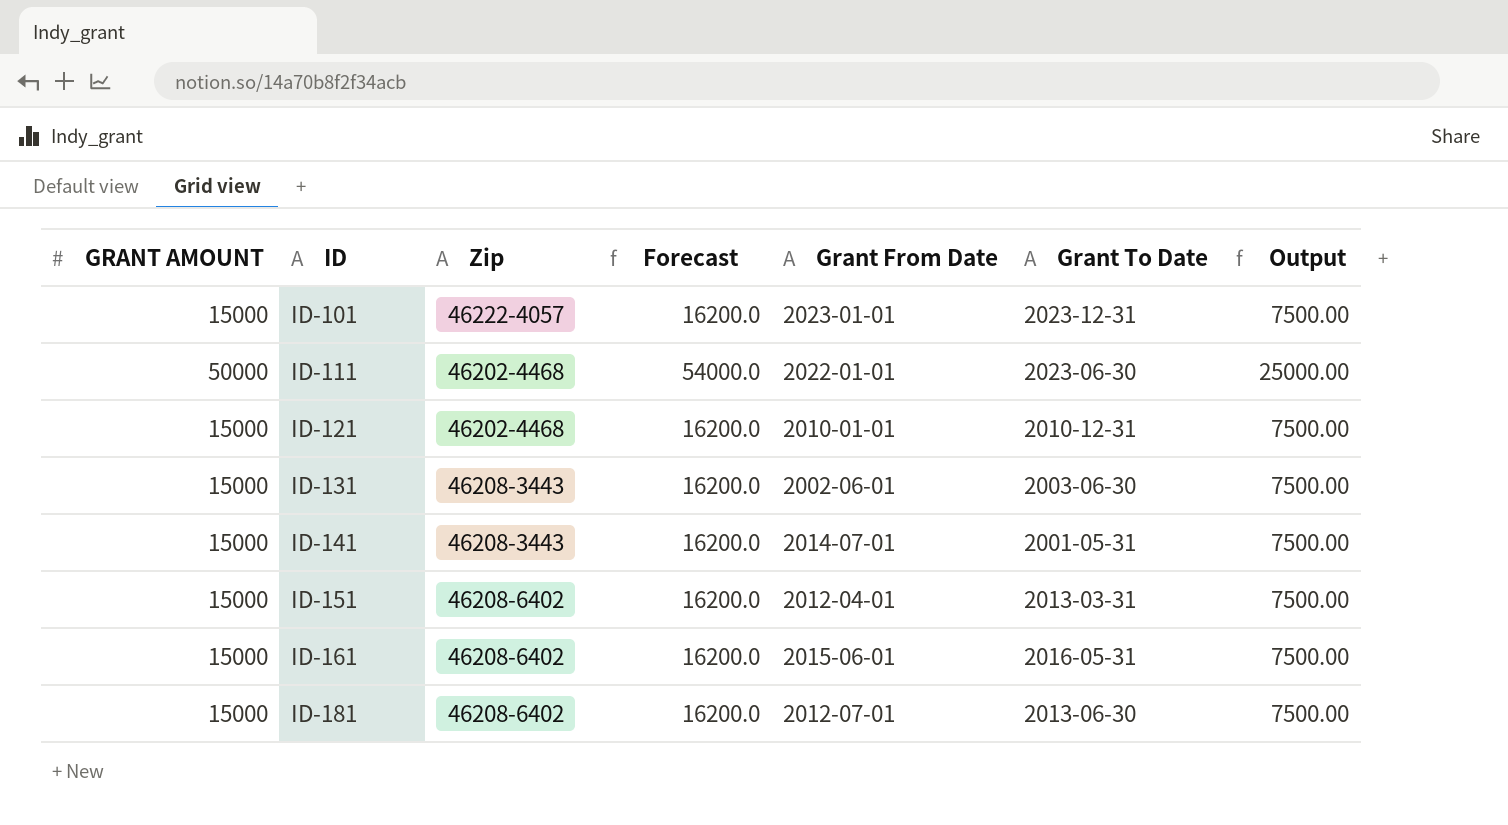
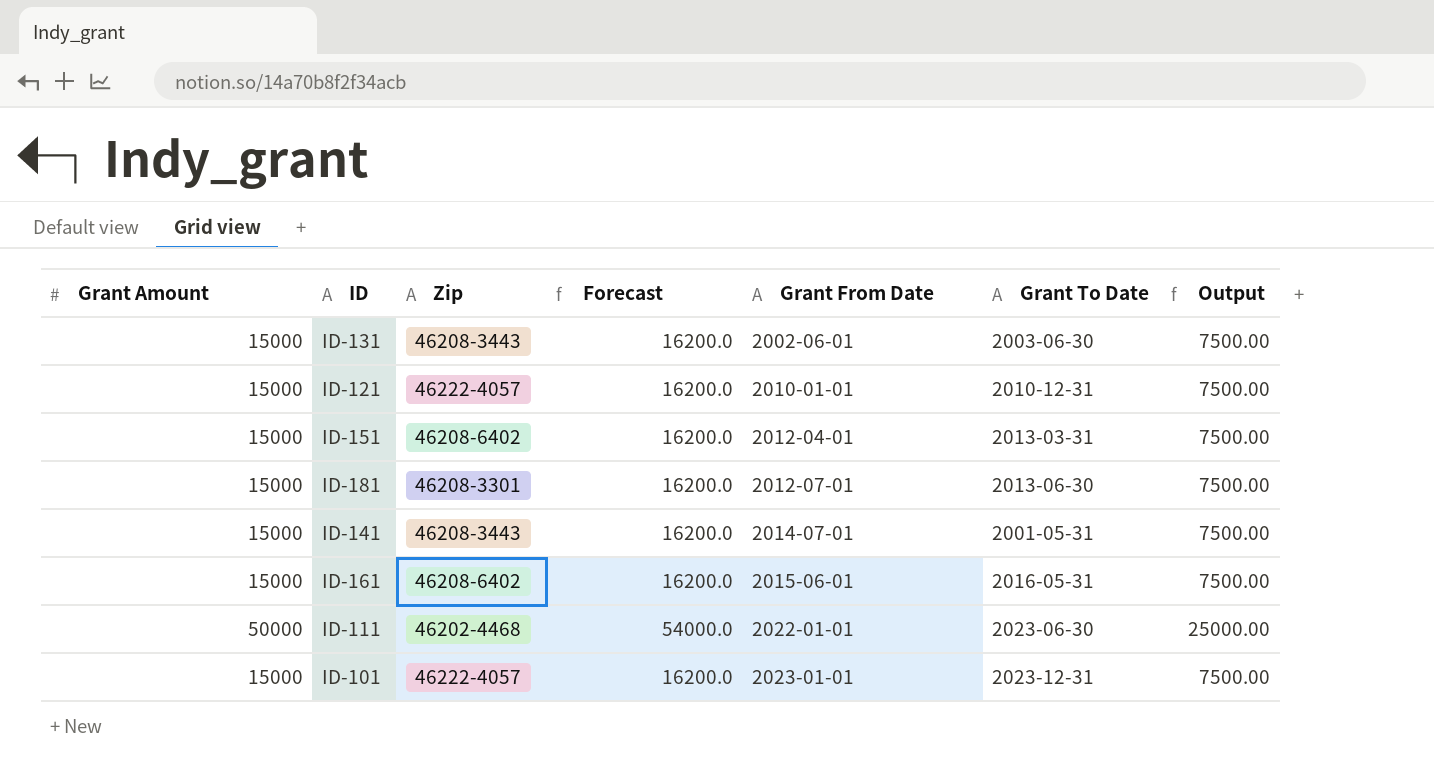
row order: ID ascending -> Grant From Date ascending
column name: GRANT AMOUNT -> Grant Amount
ID-121 | Zip: 46202-4468 -> 46222-4057
ID-181 | Zip: 46208-6402 -> 46208-3301

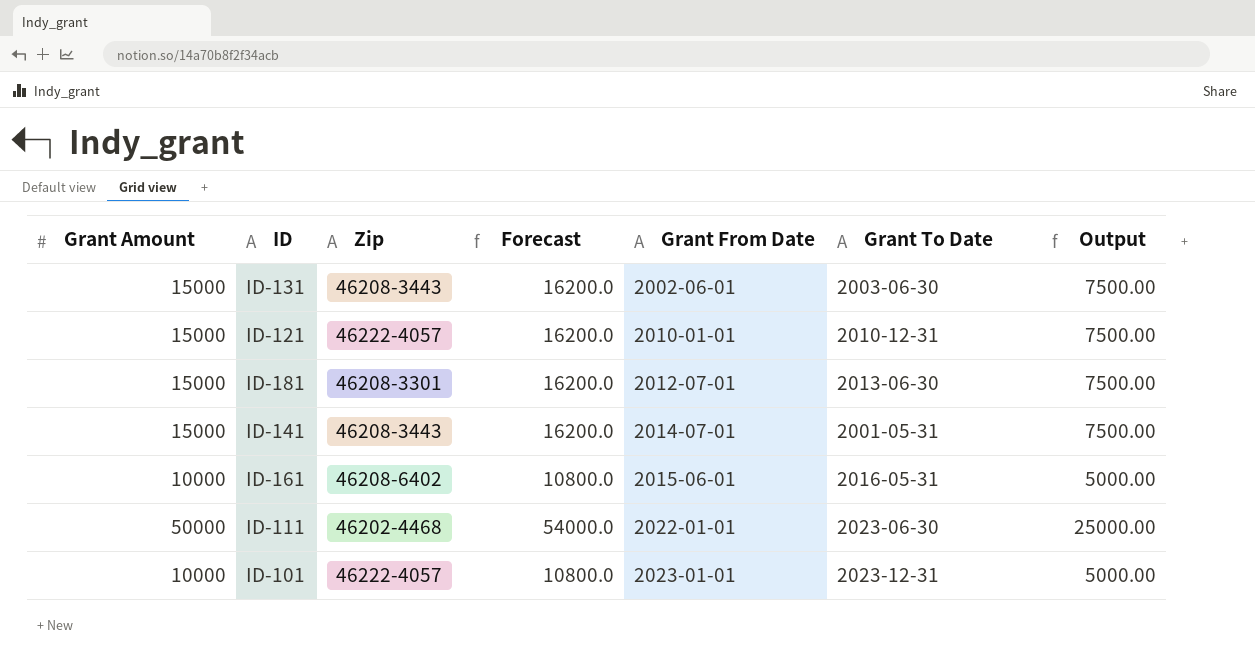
row ID-151: 15000 | 46208-6402 | 16200.0 | 2012-04-01 | 2013-03-31 | 7500.00 -> none
ID-161 | Grant Amount: 15000 -> 10000
ID-161 | Forecast: 16200.0 -> 10800.0
ID-161 | Output: 7500.00 -> 5000.00
ID-101 | Grant Amount: 15000 -> 10000
ID-101 | Forecast: 16200.0 -> 10800.0
ID-101 | Output: 7500.00 -> 5000.00

